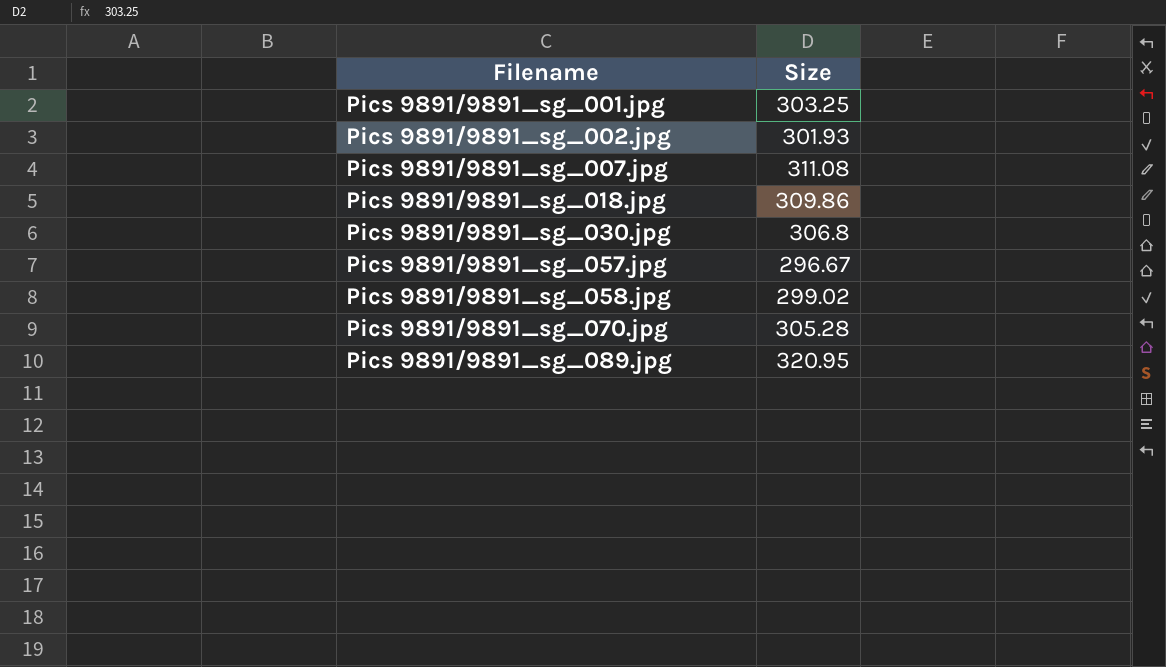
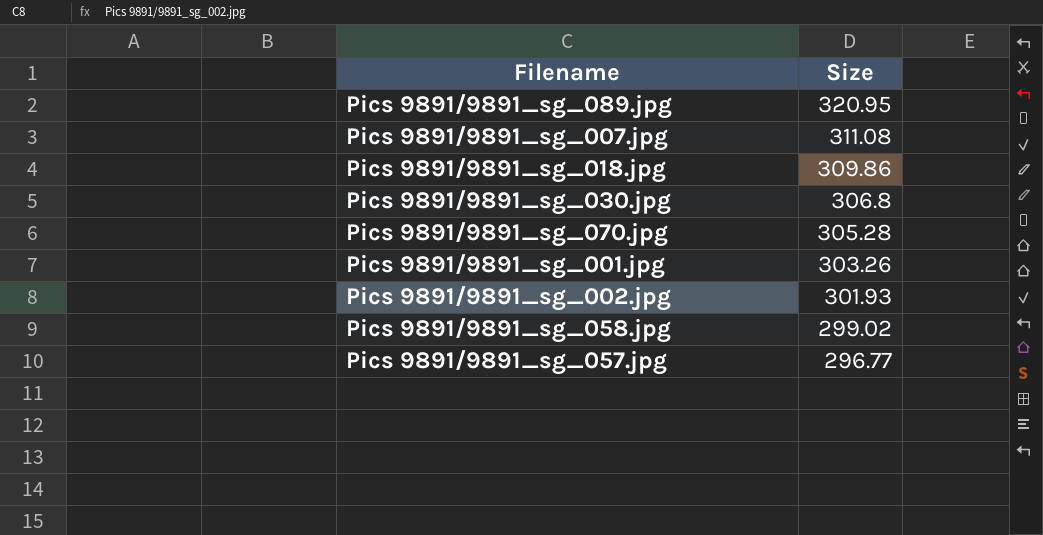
row order: Filename ascending -> Size descending
Pics 9891/9891_sg_001.jpg | Size: 303.25 -> 303.26
Pics 9891/9891_sg_057.jpg | Size: 296.67 -> 296.77

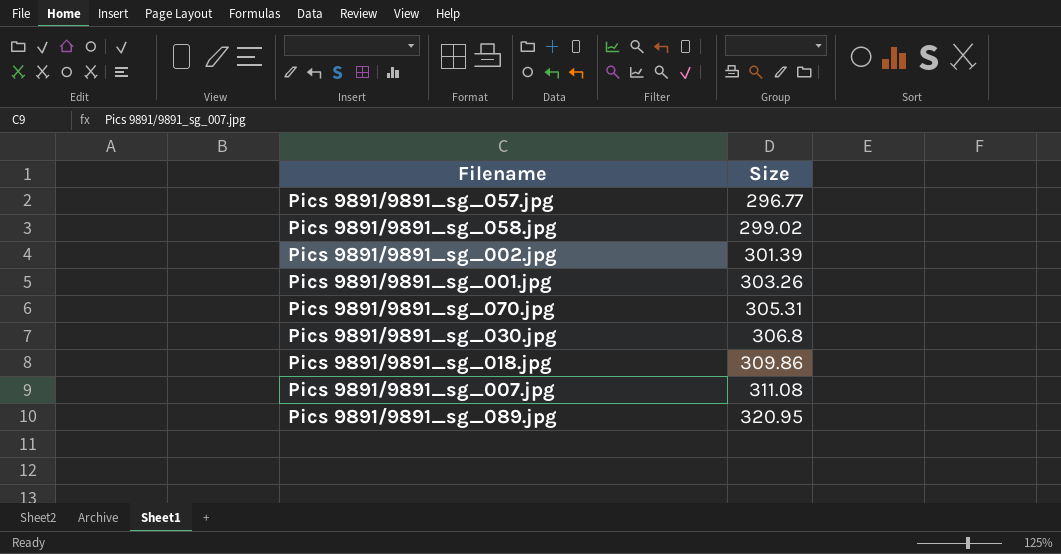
row order: Size descending -> Size ascending
Pics 9891/9891_sg_002.jpg | Size: 301.93 -> 301.39
Pics 9891/9891_sg_070.jpg | Size: 305.28 -> 305.31

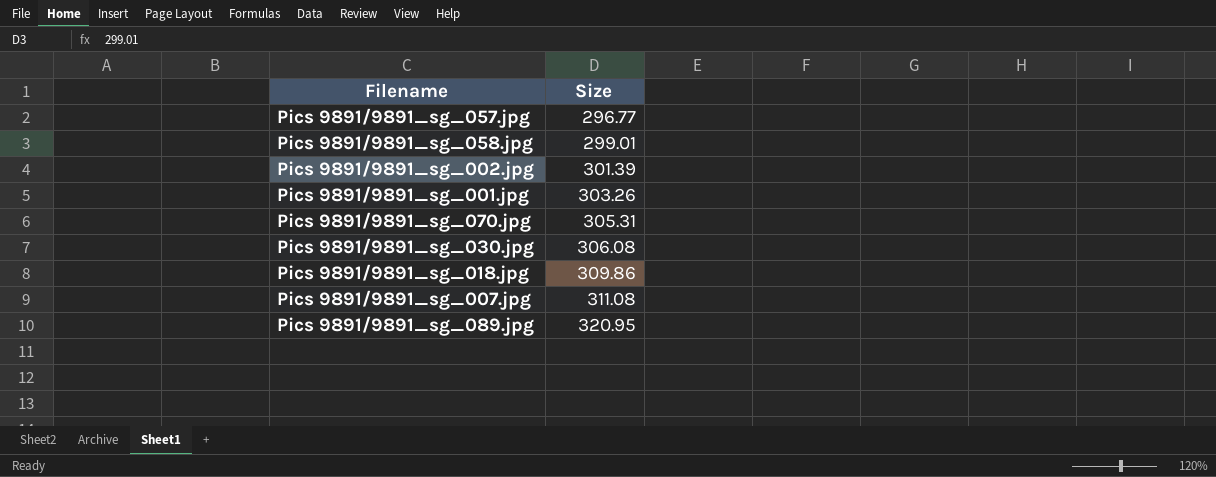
Pics 9891/9891_sg_058.jpg | Size: 299.02 -> 299.01
Pics 9891/9891_sg_030.jpg | Size: 306.8 -> 306.08

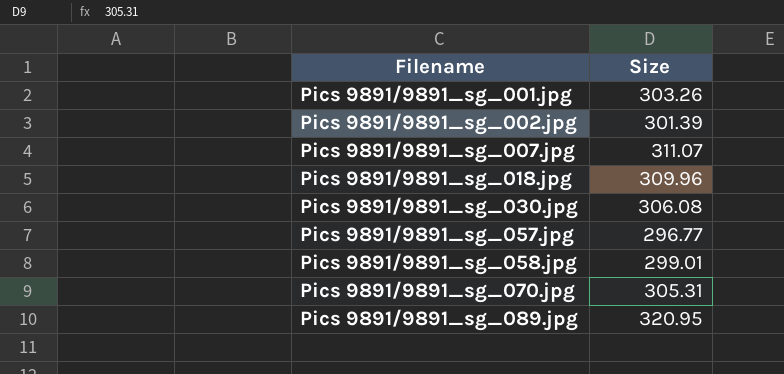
row order: Size ascending -> Filename ascending
Pics 9891/9891_sg_007.jpg | Size: 311.08 -> 311.07
Pics 9891/9891_sg_018.jpg | Size: 309.86 -> 309.96

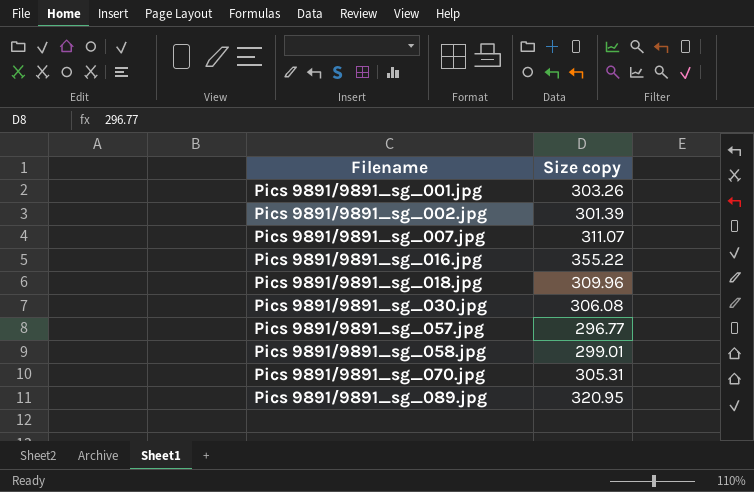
column name: Size -> Size copy
row Pics 9891/9891_sg_016.jpg: none -> 355.22

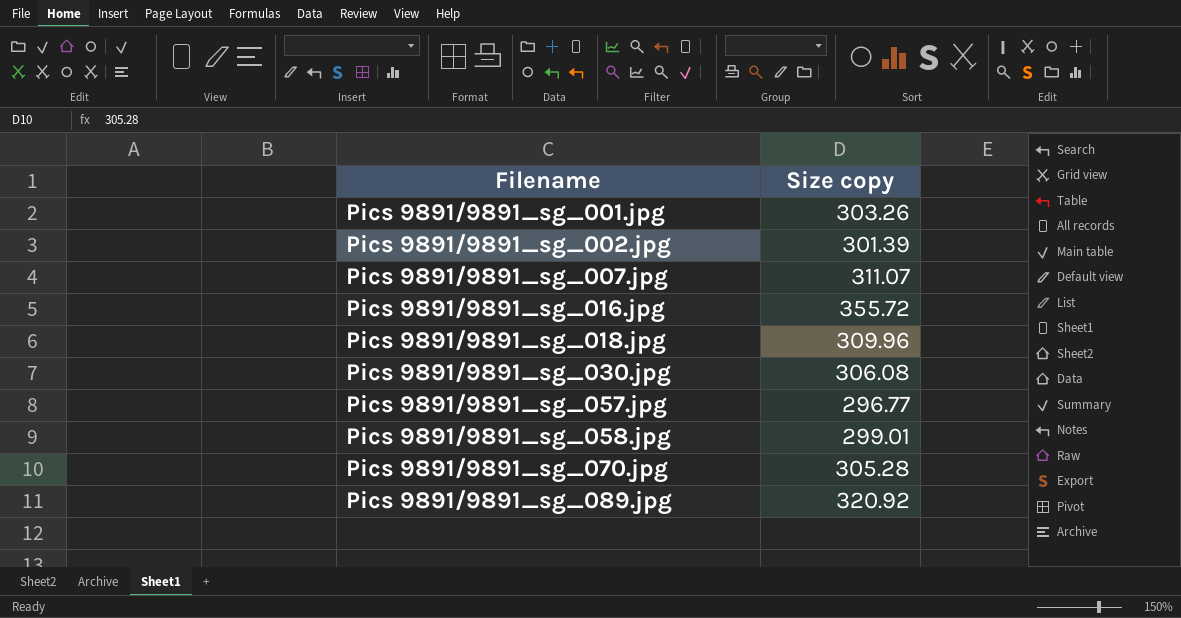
Pics 9891/9891_sg_016.jpg | Size copy: 355.22 -> 355.72
Pics 9891/9891_sg_070.jpg | Size copy: 305.31 -> 305.28
Pics 9891/9891_sg_089.jpg | Size copy: 320.95 -> 320.92

